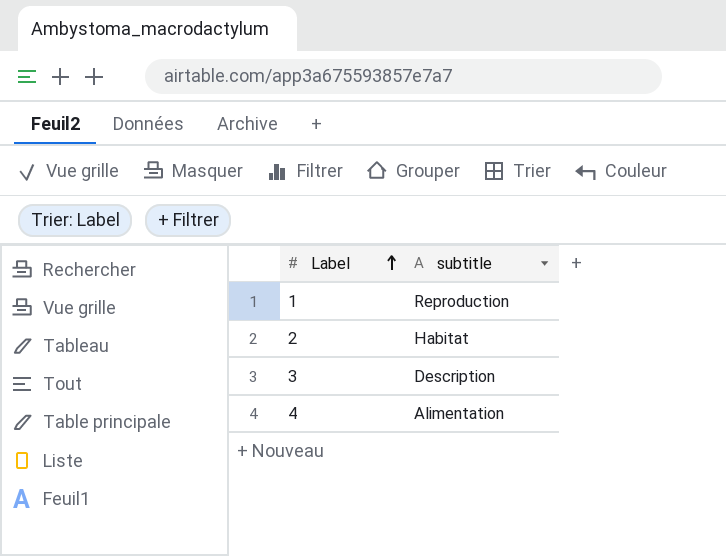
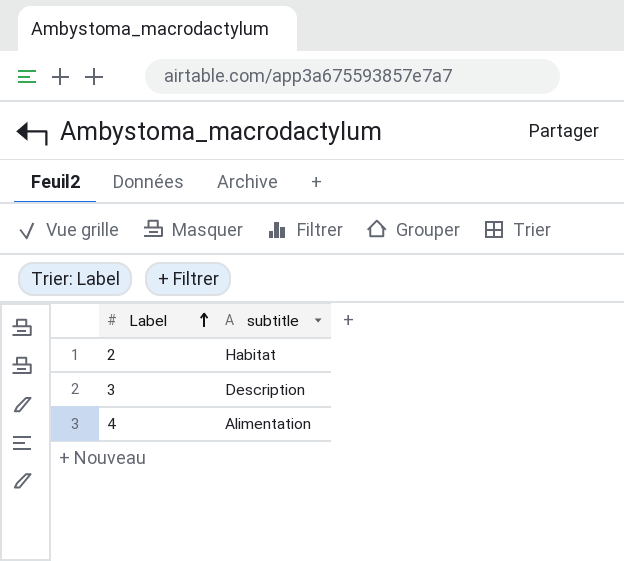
row 1: Reproduction -> none

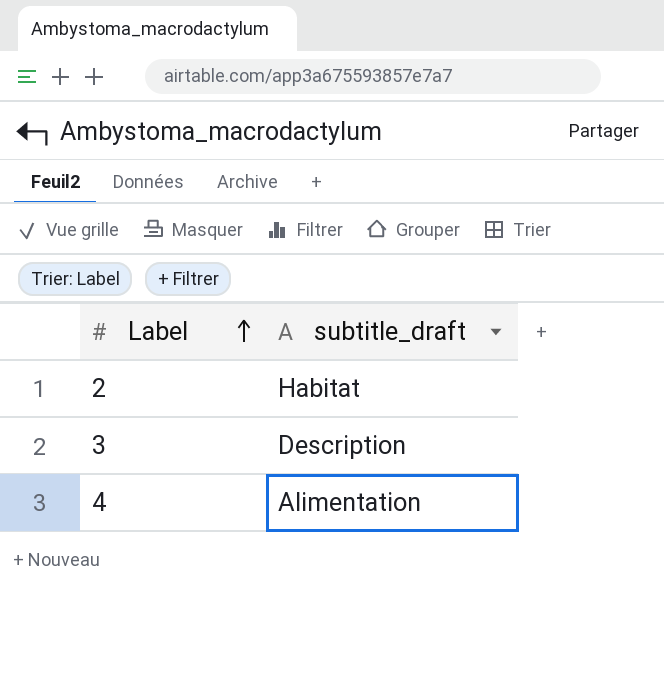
column name: subtitle -> subtitle_draft

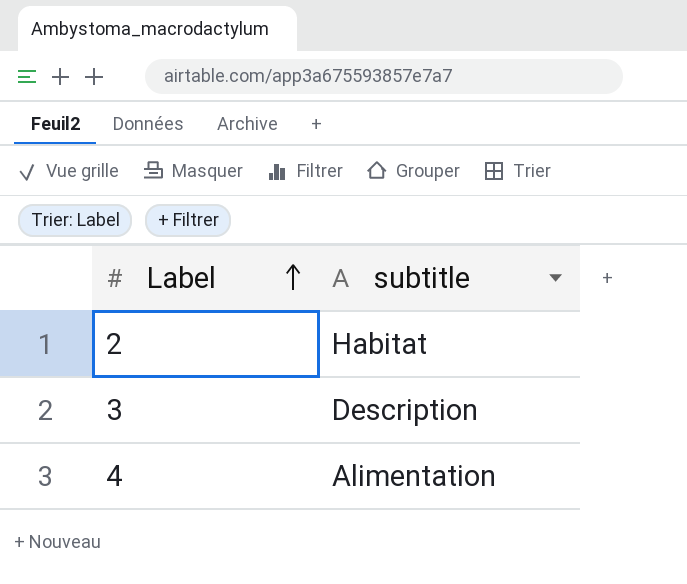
column name: subtitle_draft -> subtitle

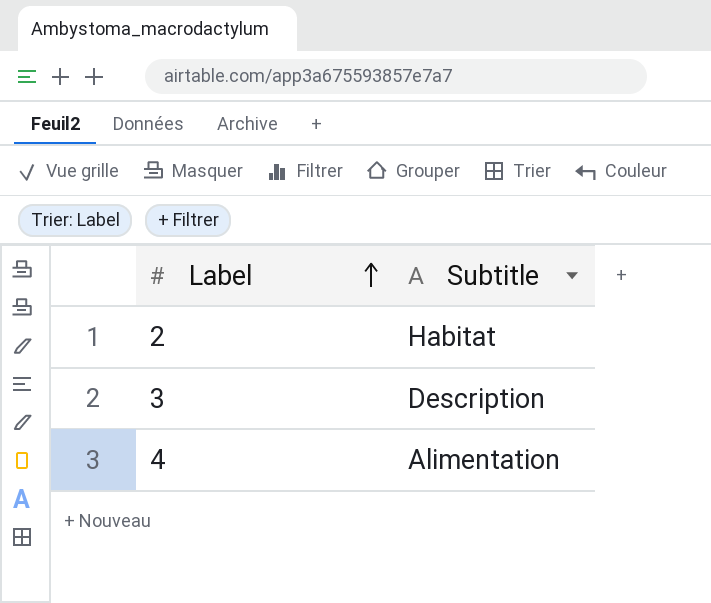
column name: subtitle -> Subtitle

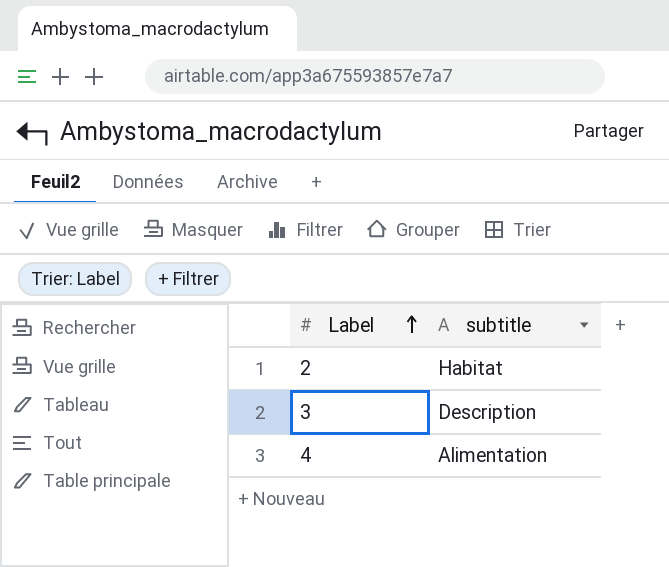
column name: Subtitle -> subtitle

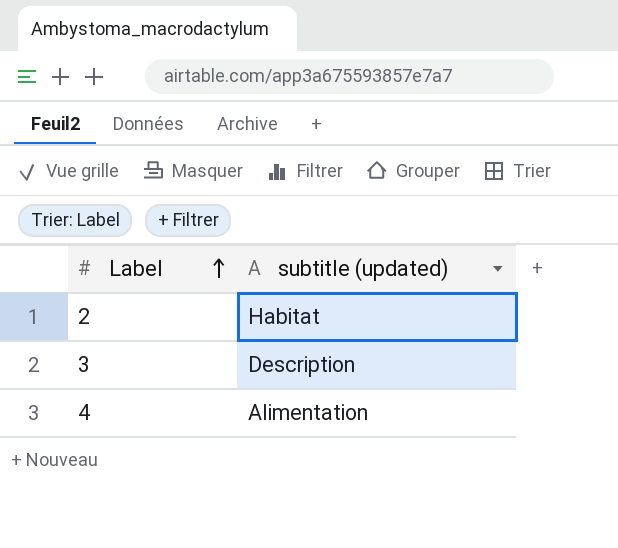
column name: subtitle -> subtitle (updated)

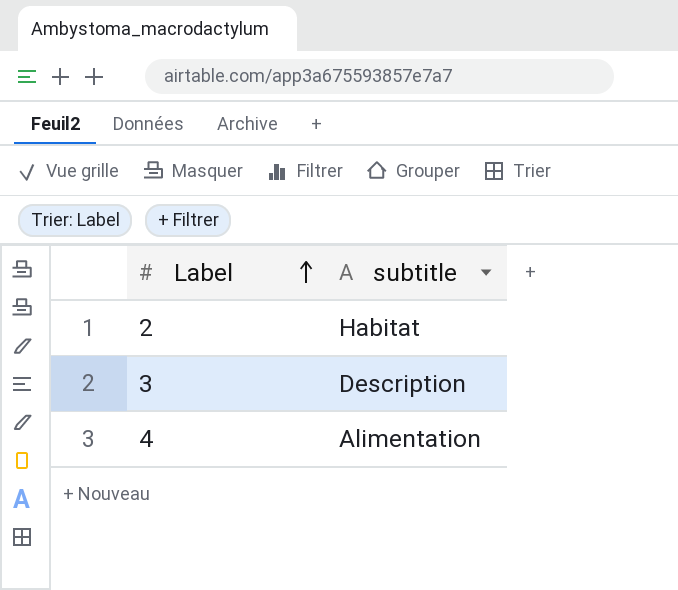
column name: subtitle (updated) -> subtitle

